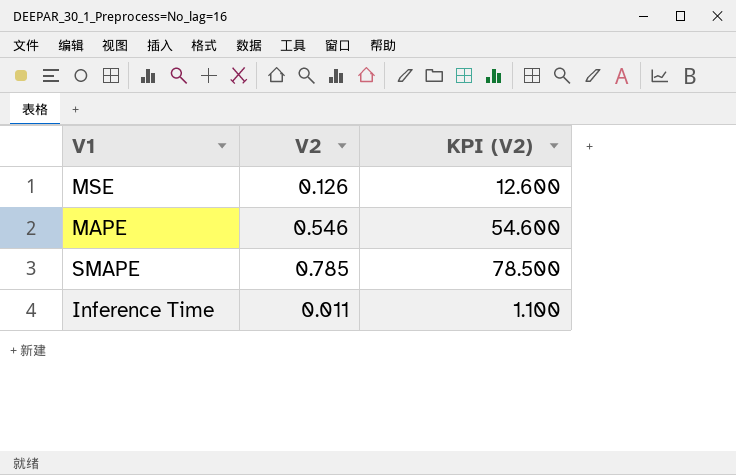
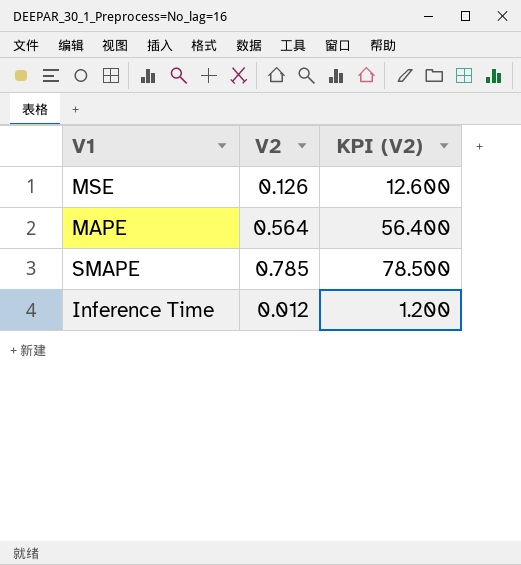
MAPE | V2: 0.546 -> 0.564
MAPE | KPI (V2): 54.600 -> 56.400
Inference Time | V2: 0.011 -> 0.012
Inference Time | KPI (V2): 1.100 -> 1.200

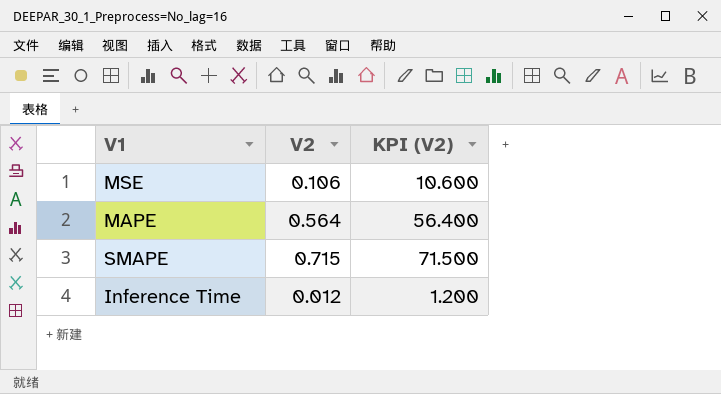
MSE | V2: 0.126 -> 0.106
MSE | KPI (V2): 12.600 -> 10.600
SMAPE | V2: 0.785 -> 0.715
SMAPE | KPI (V2): 78.500 -> 71.500

